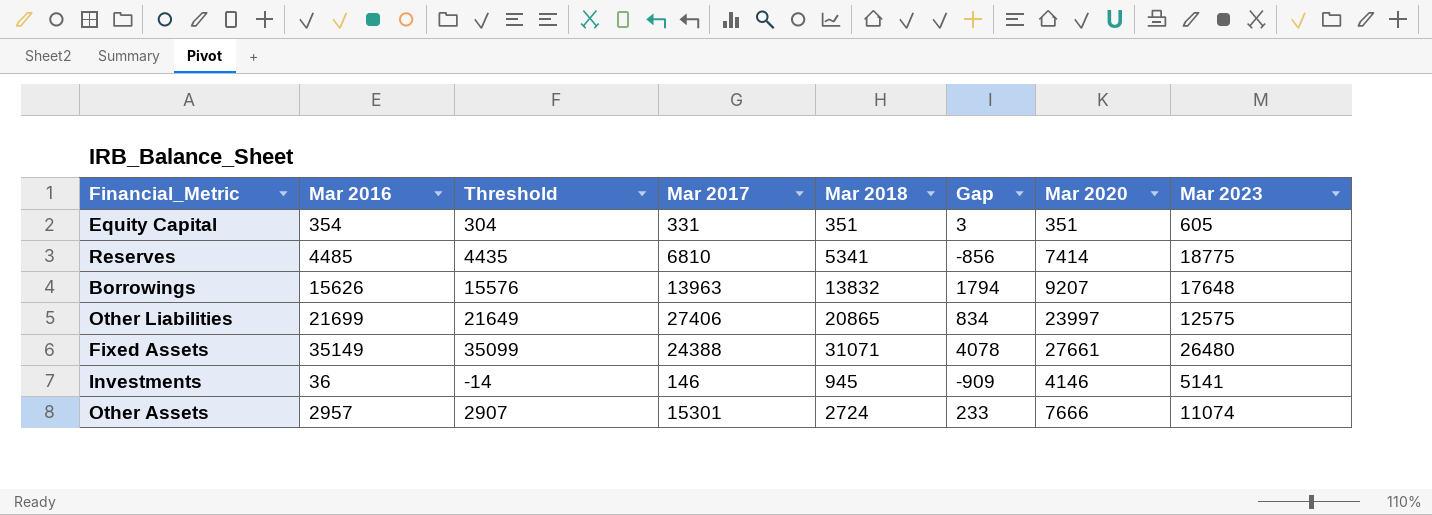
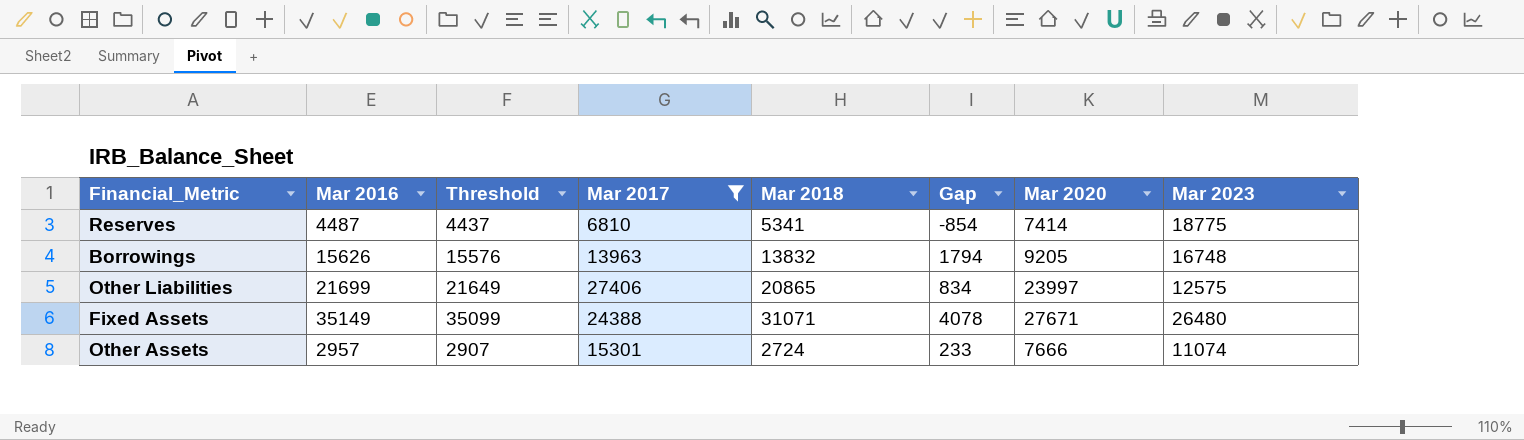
filter: none -> Mar 2017 >= 6810
Reserves | Mar 2016: 4485 -> 4487
Reserves | Threshold: 4435 -> 4437
Reserves | Gap: -856 -> -854
Borrowings | Mar 2020: 9207 -> 9205
Borrowings | Mar 2023: 17648 -> 16748
Fixed Assets | Mar 2020: 27661 -> 27671

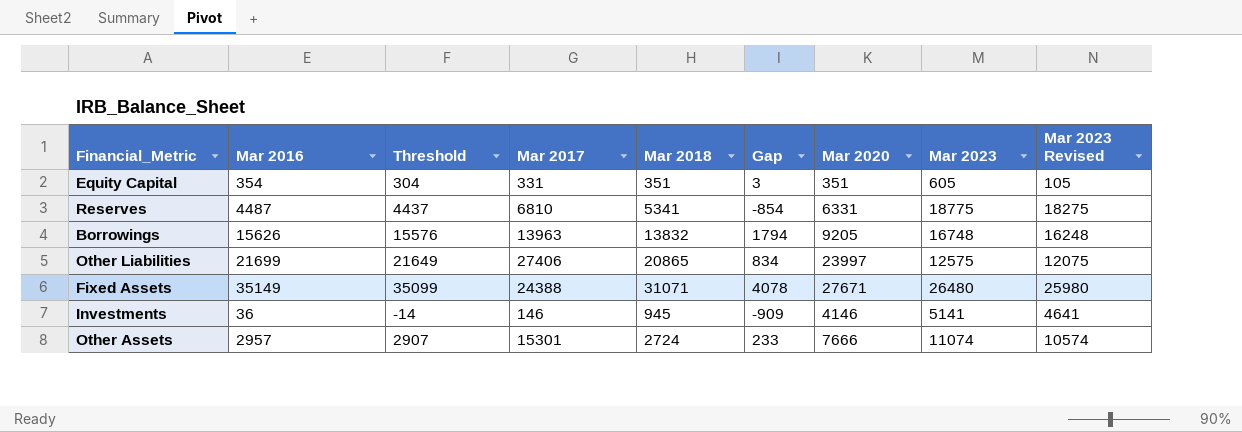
filter: Mar 2017 >= 6810 -> none
column Mar 2023 Revised | formula: none -> [Mar 2023] - 500
Reserves | Mar 2020: 7414 -> 6331

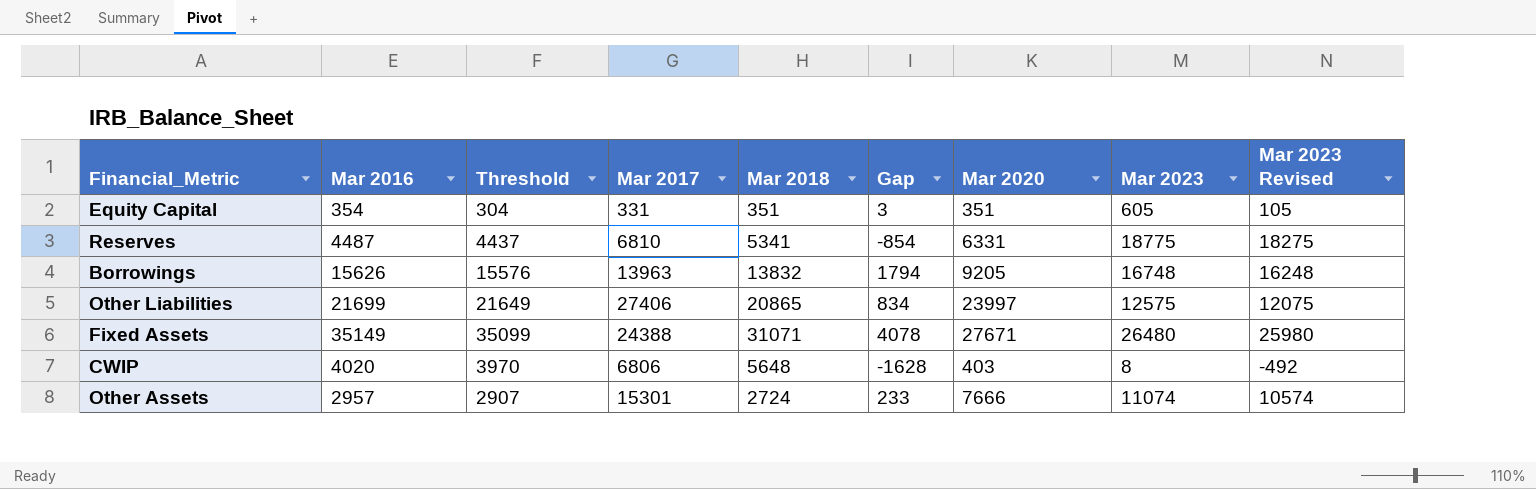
row Investments: 36 | -14 | 146 | 945 | -909 | 4146 | 5141 | 4641 -> none
row CWIP: none -> 4020 | 3970 | 6806 | 5648 | -1628 | 403 | 8 | -492

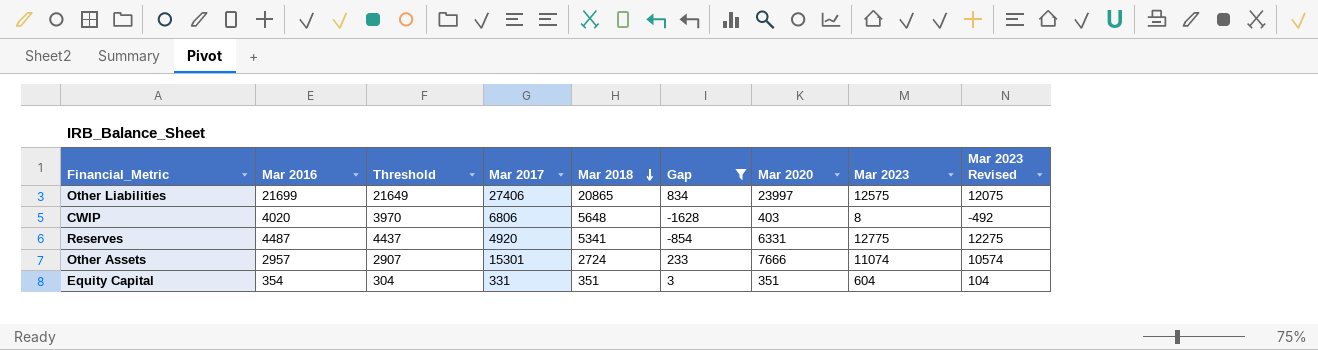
filter: none -> Gap <= 834
row order: none -> Mar 2018 descending
Reserves | Mar 2017: 6810 -> 4920
Reserves | Mar 2023: 18775 -> 12775
Reserves | Mar 2023 Revised: 18275 -> 12275
Equity Capital | Mar 2023: 605 -> 604
Equity Capital | Mar 2023 Revised: 105 -> 104

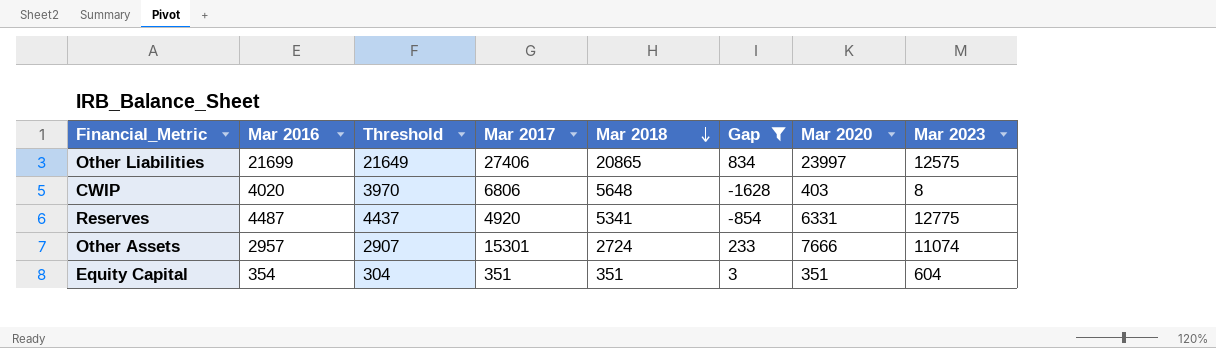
column Mar 2023 Revised | formula: [Mar 2023] - 500 -> none
Equity Capital | Mar 2017: 331 -> 351

